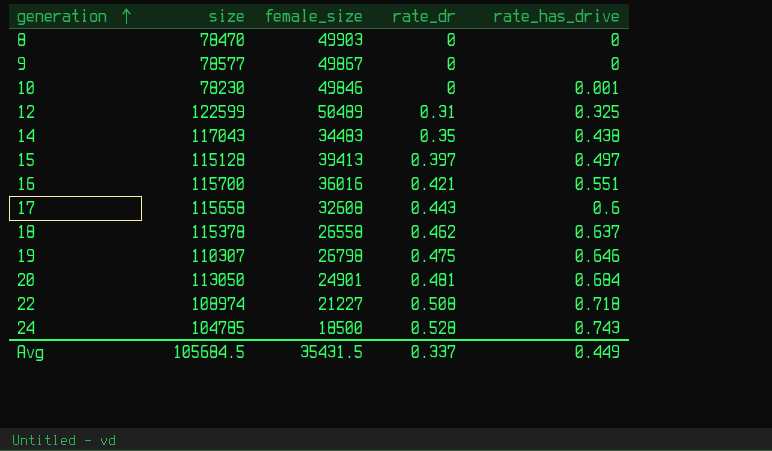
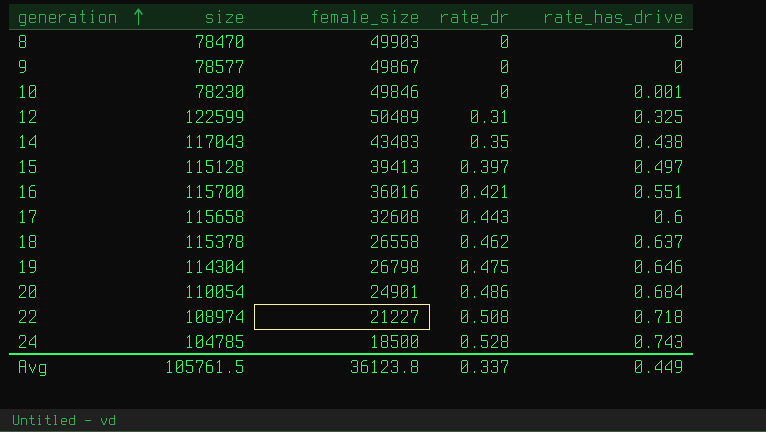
14 | female_size: 34483 -> 43483
19 | size: 110307 -> 114304
20 | size: 113050 -> 110054
20 | rate_dr: 0.481 -> 0.486
Avg | size: 105684.5 -> 105761.5
Avg | female_size: 35431.5 -> 36123.8

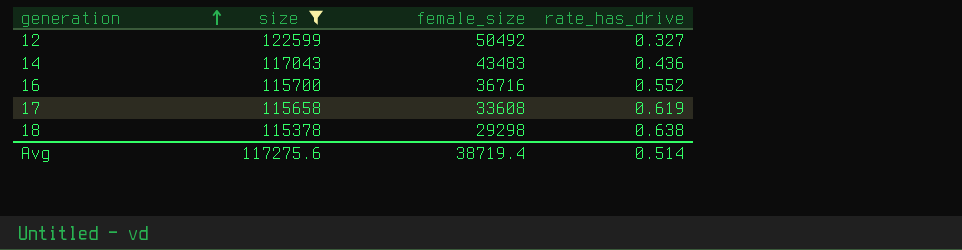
filter: none -> size >= 115378
column rate_dr | position: 4 -> none
12 | female_size: 50489 -> 50492
12 | rate_has_drive: 0.325 -> 0.327
14 | rate_has_drive: 0.438 -> 0.436
16 | female_size: 36016 -> 36716
16 | rate_has_drive: 0.551 -> 0.552
17 | female_size: 32608 -> 33608
17 | rate_has_drive: 0.6 -> 0.619
18 | female_size: 26558 -> 29298
18 | rate_has_drive: 0.637 -> 0.638
Avg | size: 105761.5 -> 117275.6
Avg | female_size: 36123.8 -> 38719.4
Avg | rate_has_drive: 0.449 -> 0.514

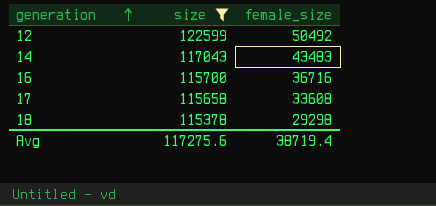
column rate_has_drive | position: 4 -> none

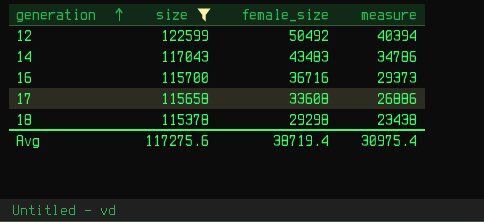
column measure | formula: none -> [female_size] * 0.8

